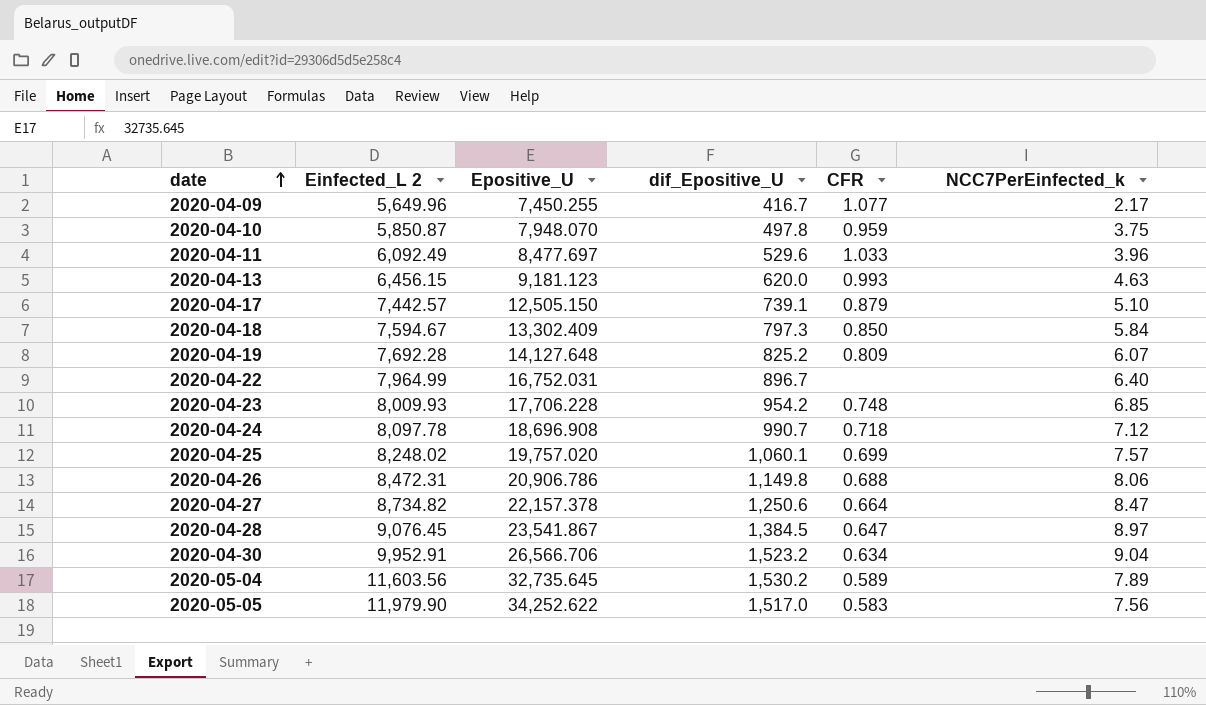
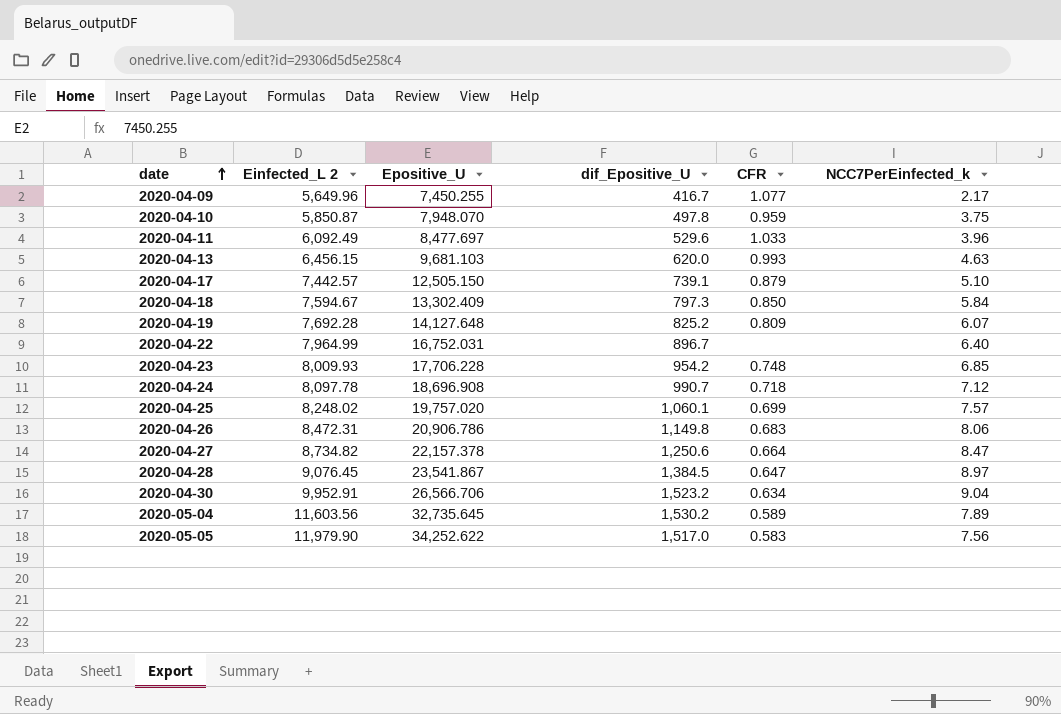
2020-04-13 | Epositive_U: 9,181.123 -> 9,681.103
2020-04-26 | CFR: 0.688 -> 0.683

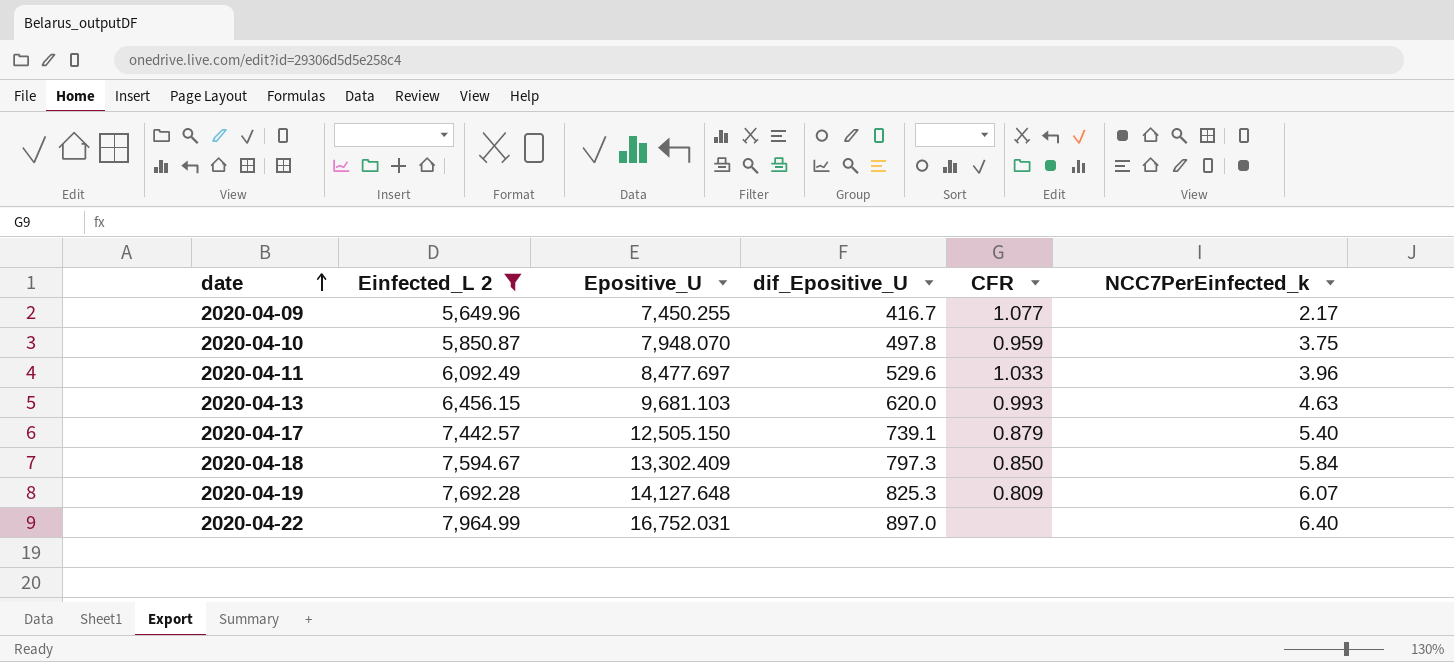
filter: none -> Einfected_L 2 <= 7,964.99
2020-04-17 | NCC7PerEinfected_k: 5.10 -> 5.40
2020-04-19 | dif_Epositive_U: 825.2 -> 825.3
2020-04-22 | dif_Epositive_U: 896.7 -> 897.0

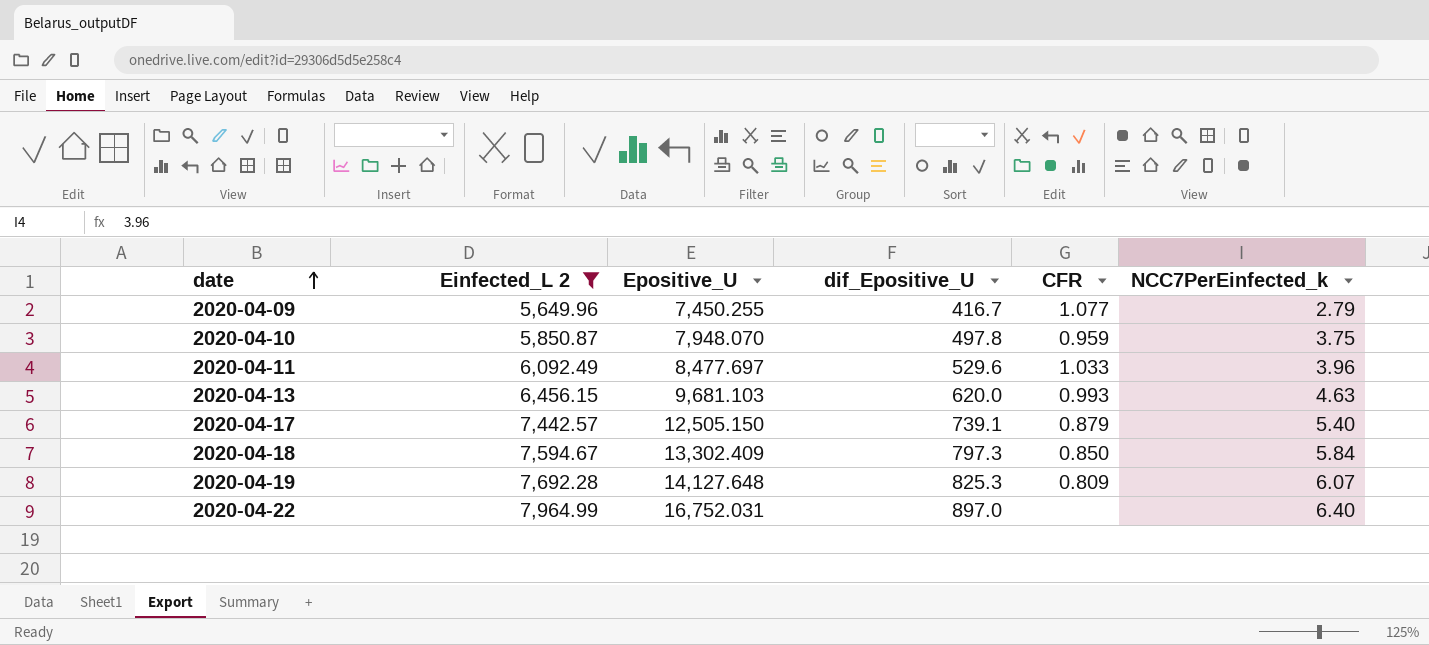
2020-04-09 | NCC7PerEinfected_k: 2.17 -> 2.79

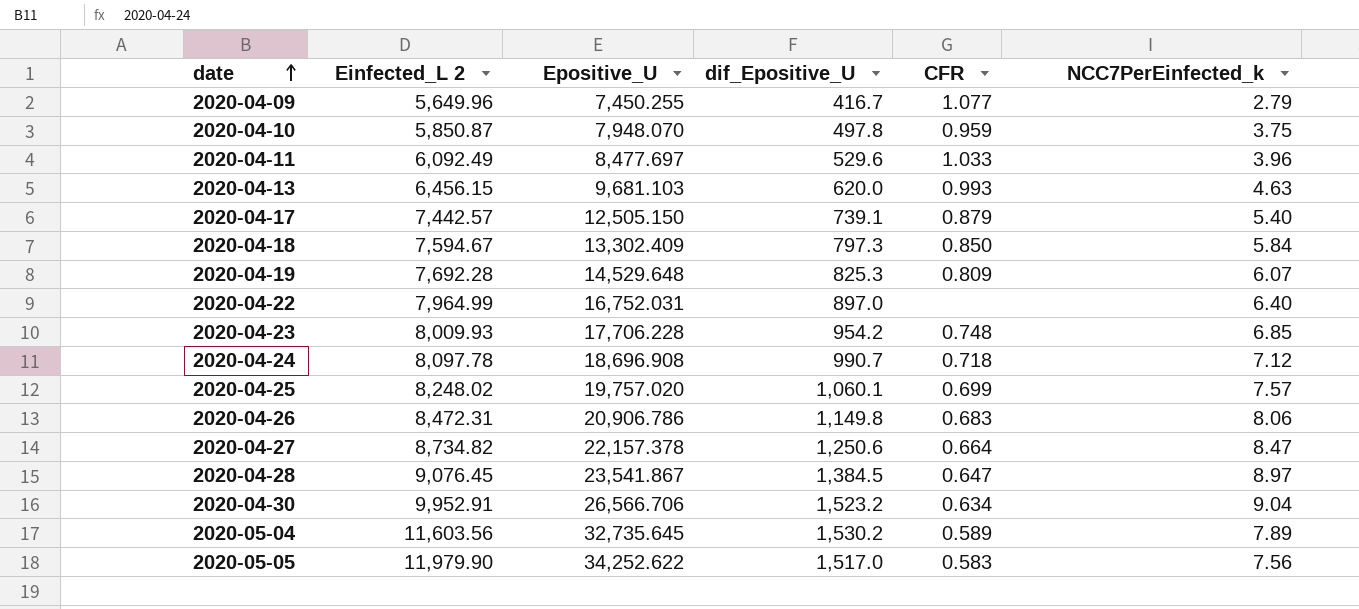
filter: Einfected_L 2 <= 7,964.99 -> none
2020-04-19 | Epositive_U: 14,127.648 -> 14,529.648

